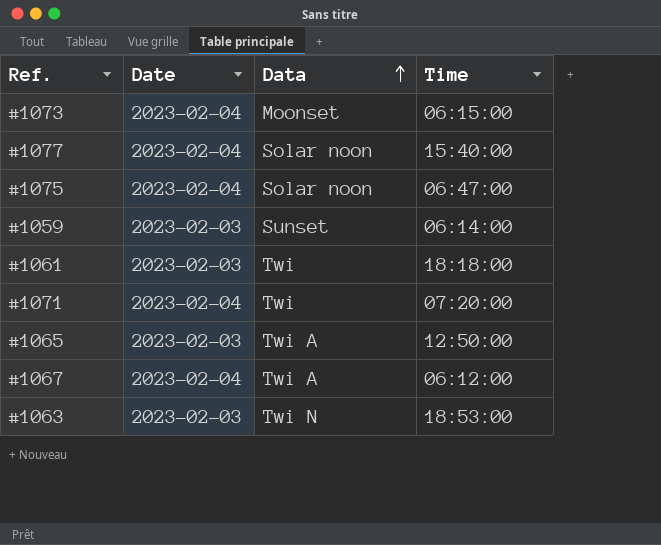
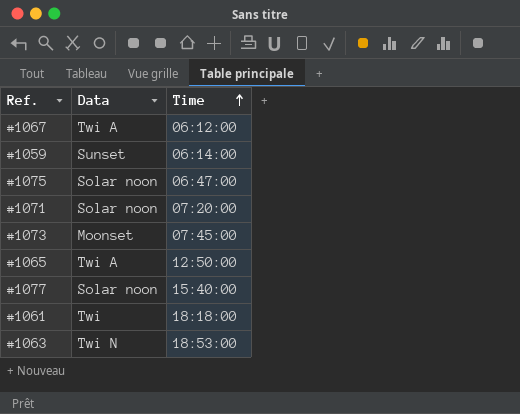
row order: Data ascending -> Time ascending
column Date | position: 2 -> none
#1071 | Data: Twi -> Solar noon
#1073 | Time: 06:15:00 -> 07:45:00

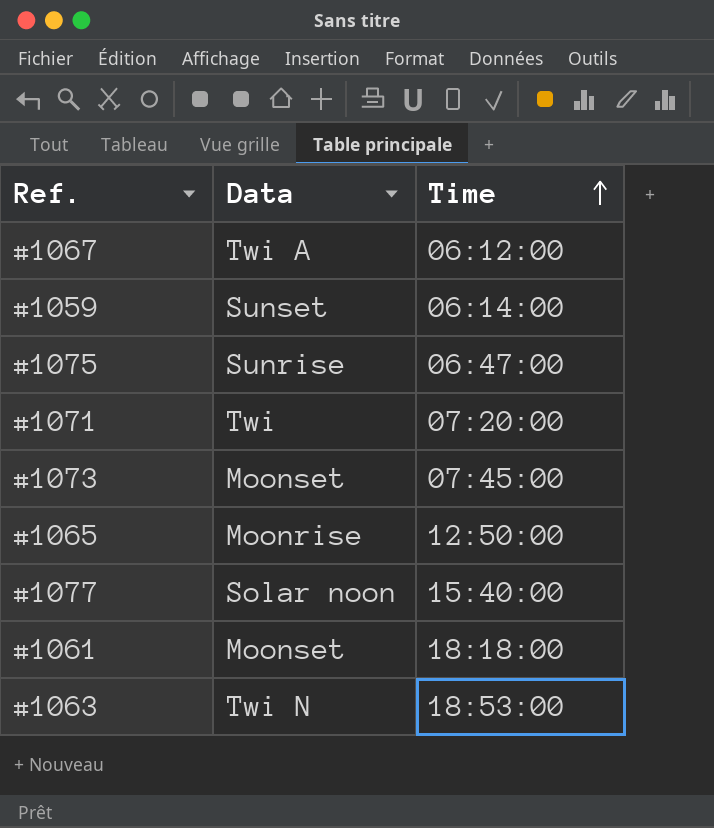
#1075 | Data: Solar noon -> Sunrise
#1071 | Data: Solar noon -> Twi
#1065 | Data: Twi A -> Moonrise
#1061 | Data: Twi -> Moonset

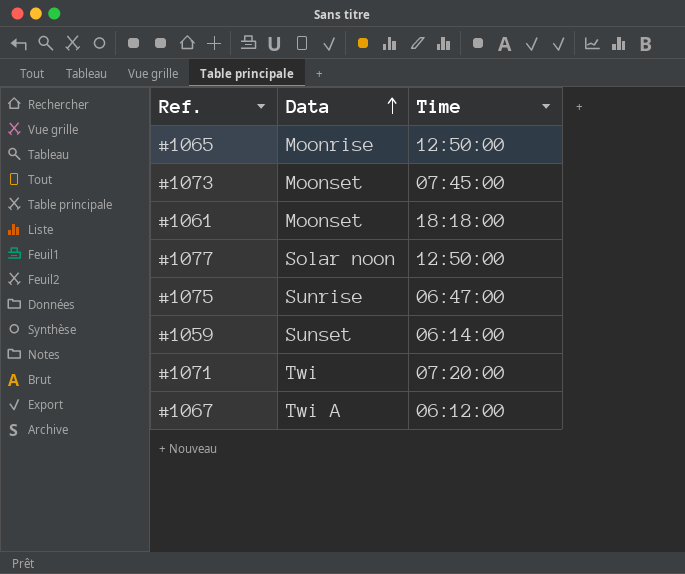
row order: Time ascending -> Data ascending
row #1063: Twi N | 18:53:00 -> none
#1077 | Time: 15:40:00 -> 12:50:00

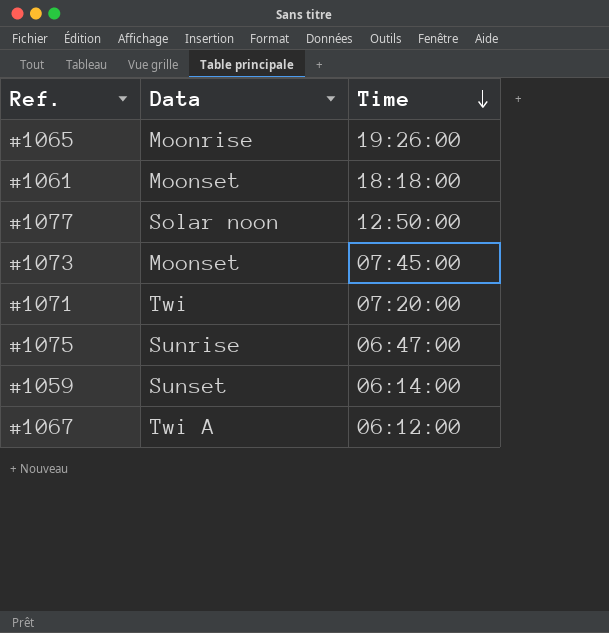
row order: Data ascending -> Time descending
#1065 | Time: 12:50:00 -> 19:26:00

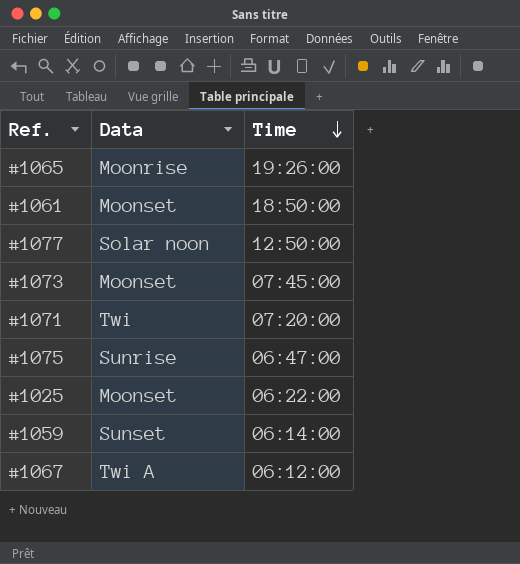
#1061 | Time: 18:18:00 -> 18:50:00
row #1025: none -> Moonset | 06:22:00

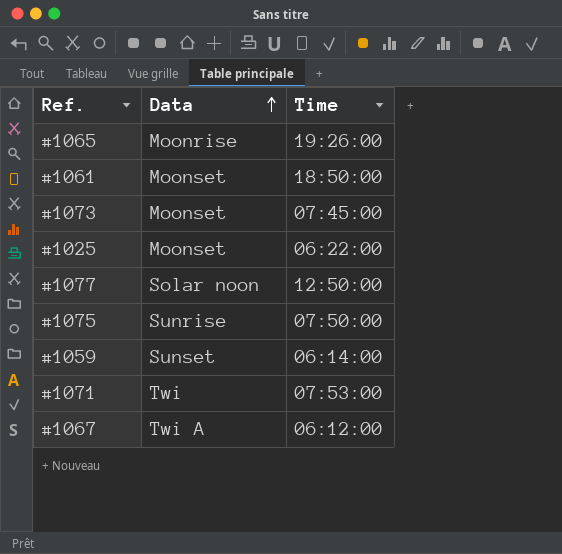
row order: Time descending -> Data ascending
#1075 | Time: 06:47:00 -> 07:50:00
#1071 | Time: 07:20:00 -> 07:53:00

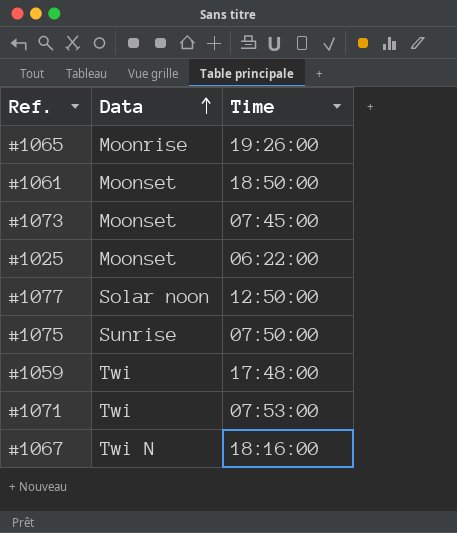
#1059 | Data: Sunset -> Twi
#1059 | Time: 06:14:00 -> 17:48:00
#1067 | Data: Twi A -> Twi N
#1067 | Time: 06:12:00 -> 18:16:00

